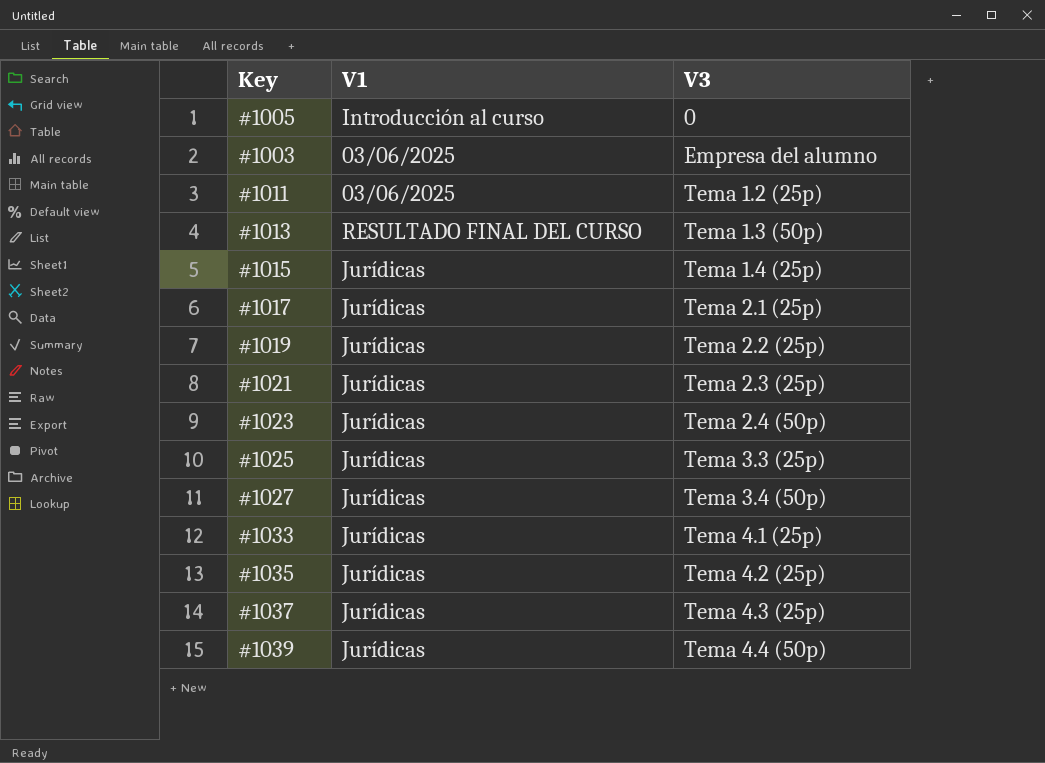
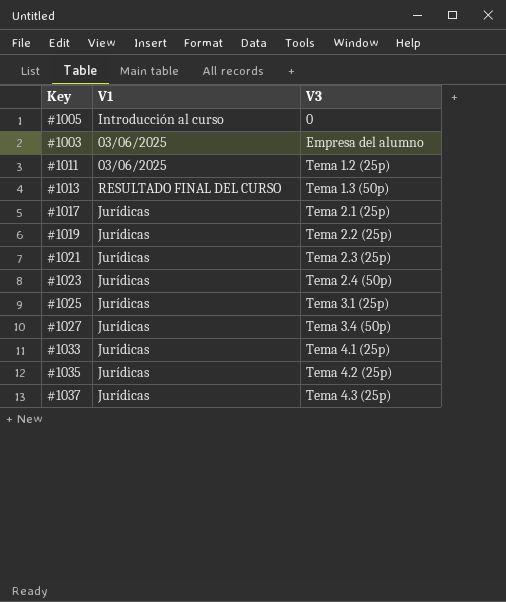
row #1015: Jurídicas | Tema 1.4 (25p) -> none
row #1039: Jurídicas | Tema 4.4 (50p) -> none
#1025 | V3: Tema 3.3 (25p) -> Tema 3.1 (25p)

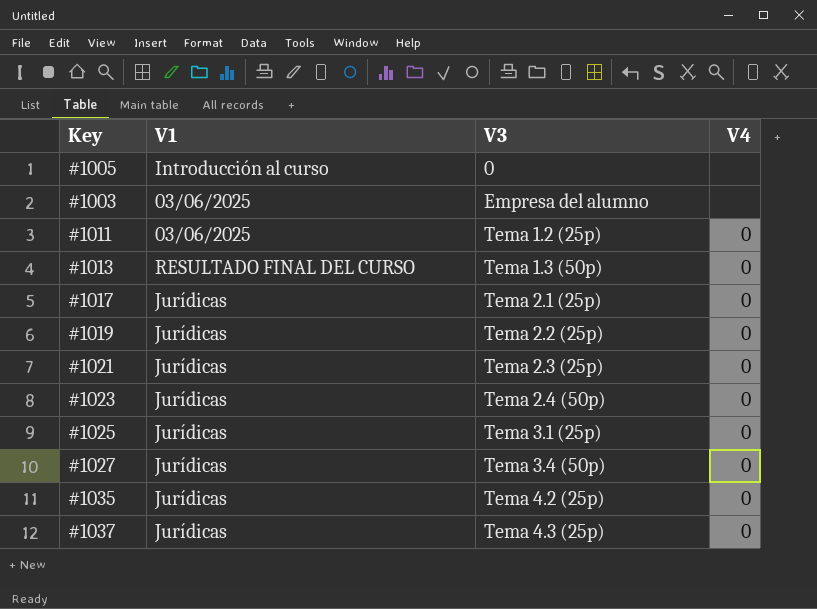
column V4 | position: none -> 4
row #1033: Jurídicas | Tema 4.1 (25p) -> none

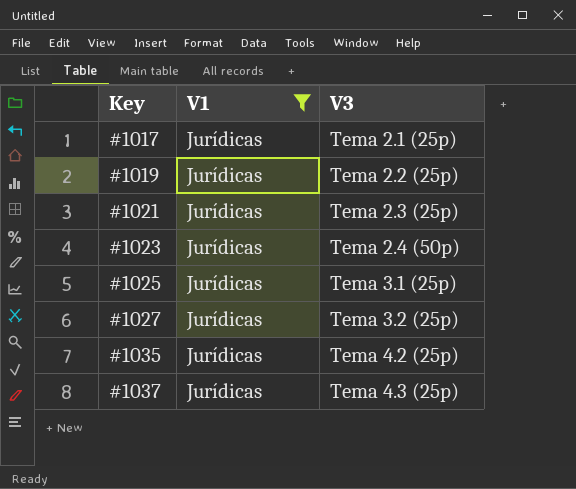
filter: none -> V1 = Jurídicas
column V4 | position: 4 -> none
#1027 | V3: Tema 3.4 (50p) -> Tema 3.2 (25p)

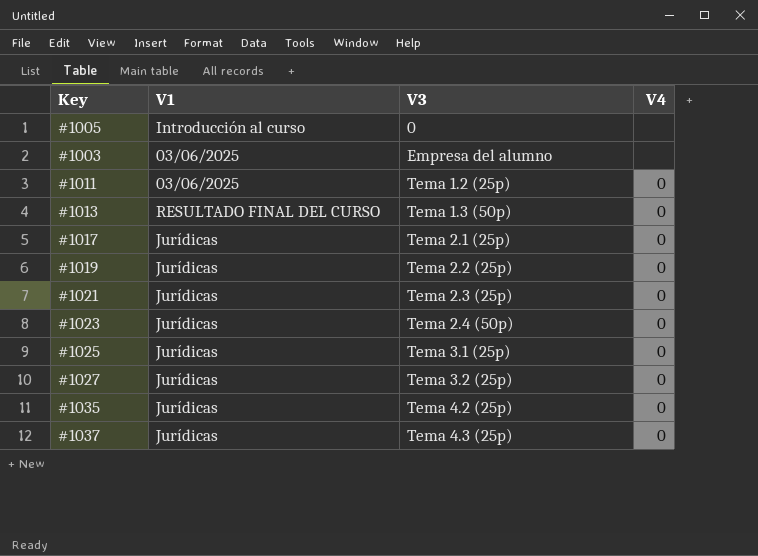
filter: V1 = Jurídicas -> none
column V4 | position: none -> 4

